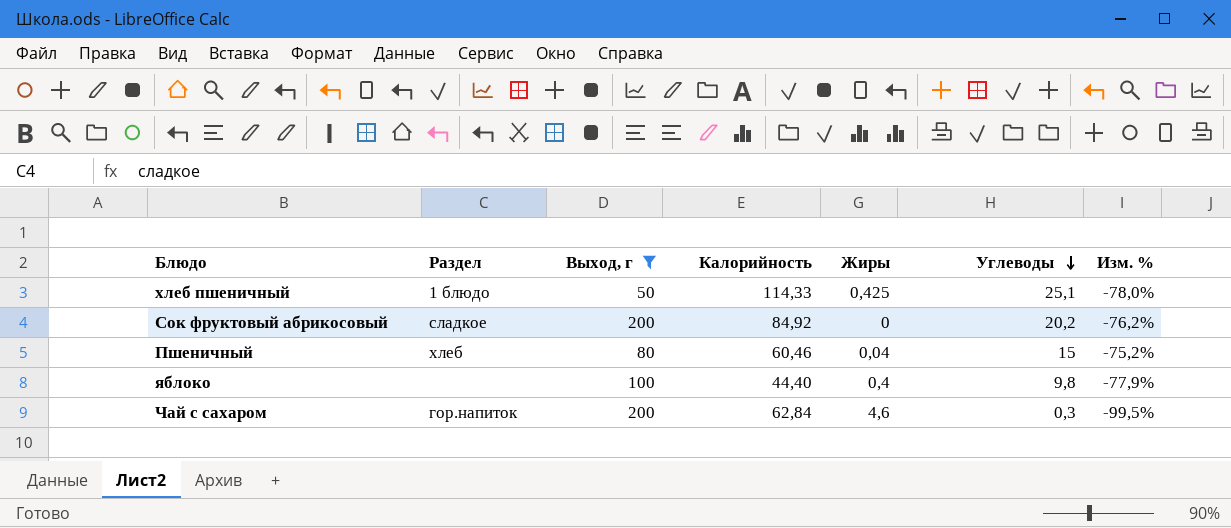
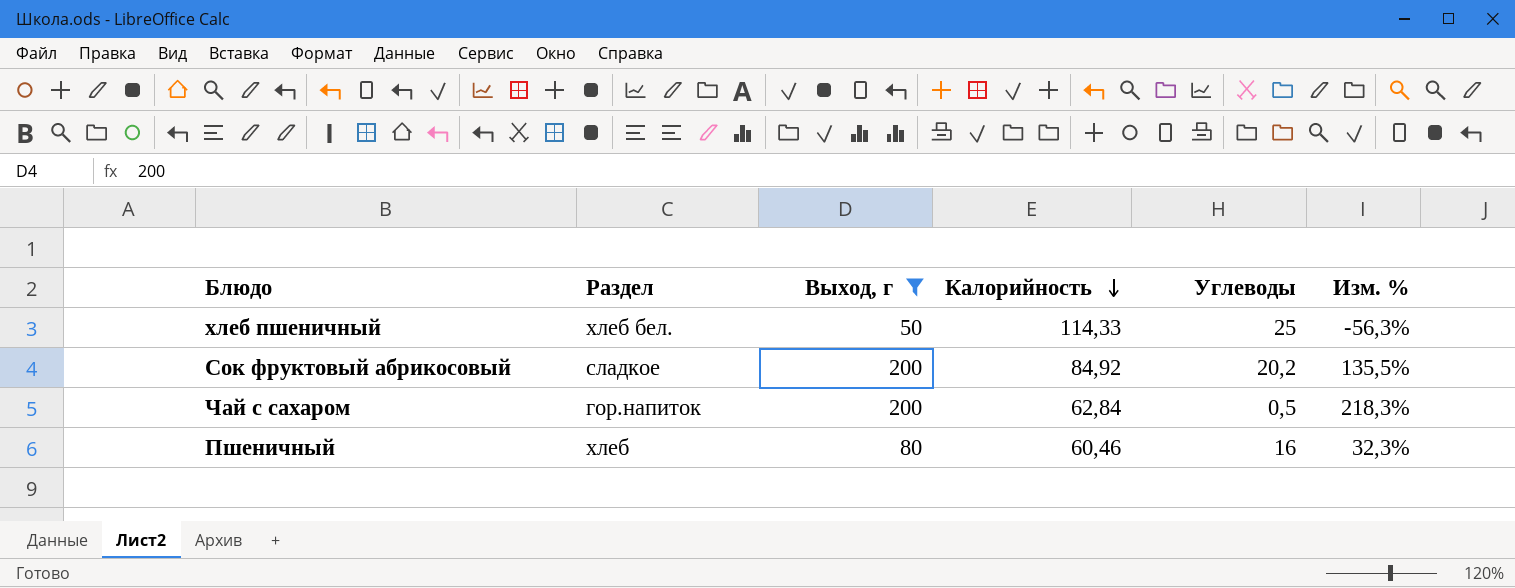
row order: Углеводы descending -> Калорийность descending
column Жиры | position: 5 -> none
column Изм. % | formula: ([Углеводы] - [Калорийность]) / [Калорийность] -> ([Выход, г] - [Калорийность]) / [Калорийность]
row яблоко: none | 100 | 44,40 | 0,4 | 9,8 | -77,9% -> none
хлеб пшеничный | Раздел: 1 блюдо -> хлеб бел.
хлеб пшеничный | Углеводы: 25,1 -> 25
Чай с сахаром | Углеводы: 0,3 -> 0,5
Пшеничный | Углеводы: 15 -> 16

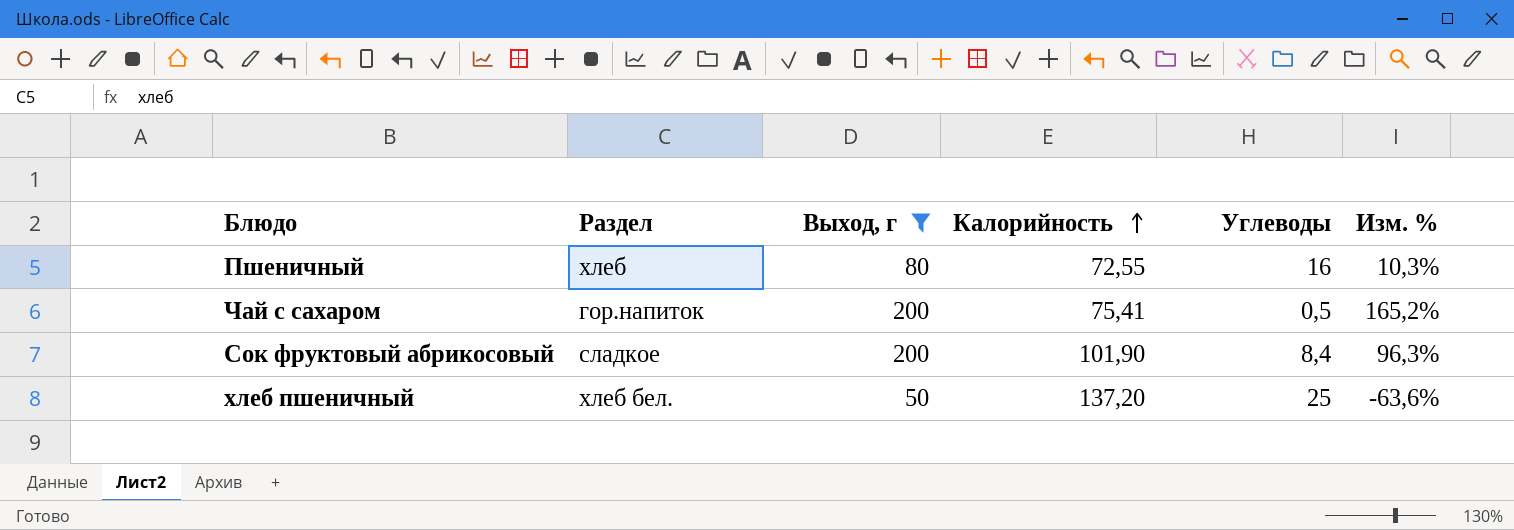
row order: Калорийность descending -> Калорийность ascending
Пшеничный | Калорийность: 60,46 -> 72,55
Пшеничный | Изм. %: 32,3% -> 10,3%
Чай с сахаром | Калорийность: 62,84 -> 75,41
Чай с сахаром | Изм. %: 218,3% -> 165,2%
Сок фруктовый абрикосовый | Калорийность: 84,92 -> 101,90
Сок фруктовый абрикосовый | Углеводы: 20,2 -> 8,4
Сок фруктовый абрикосовый | Изм. %: 135,5% -> 96,3%
хлеб пшеничный | Калорийность: 114,33 -> 137,20
хлеб пшеничный | Изм. %: -56,3% -> -63,6%

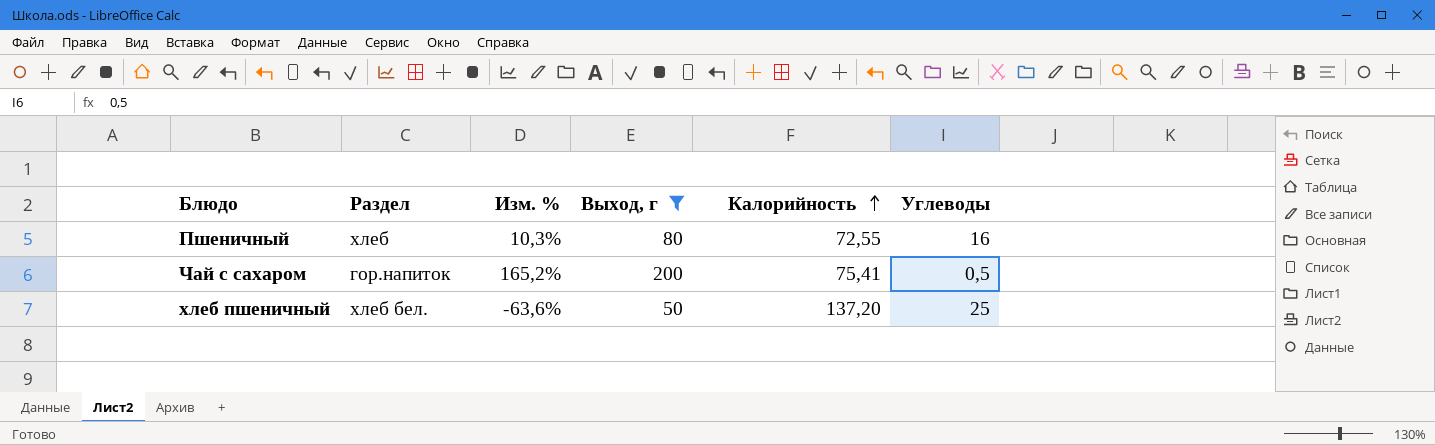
column Изм. % | position: 6 -> 3
row Сок фруктовый абрикосовый: сладкое | 200 | 101,90 | 8,4 | 96,3% -> none

